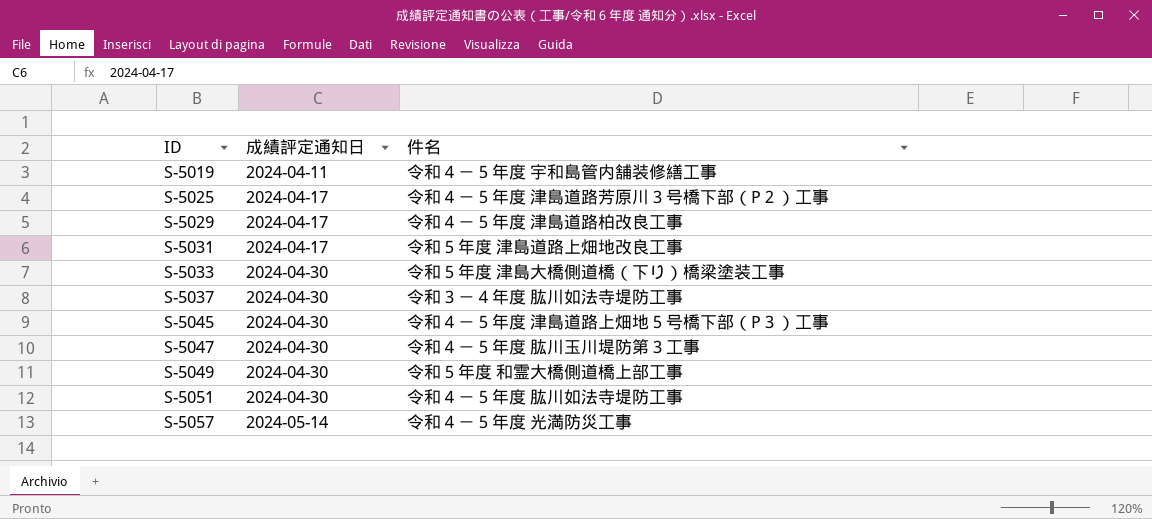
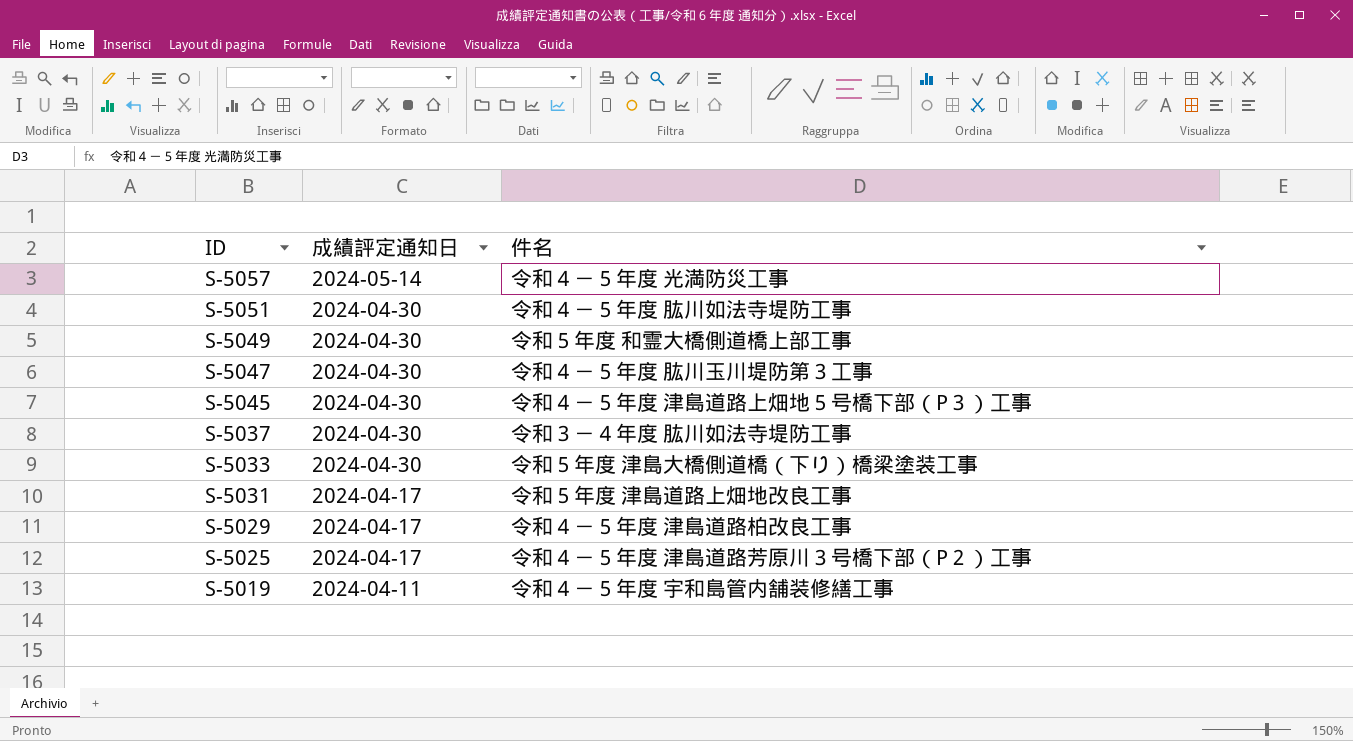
row order: ID ascending -> ID descending

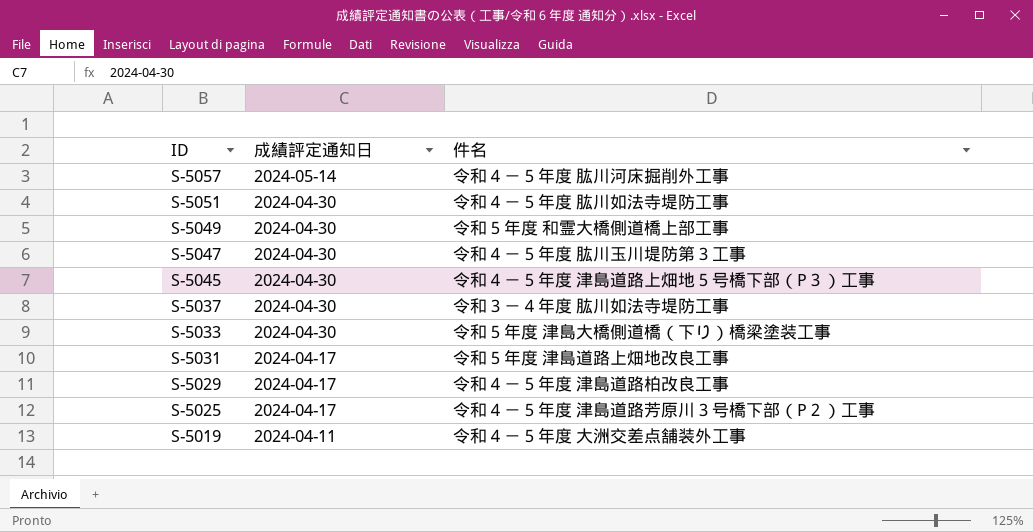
S-5057 | 件名: 令和４－５年度 光満防災工事 -> 令和４－５年度 肱川河床掘削外工事
S-5019 | 件名: 令和４－５年度 宇和島管内舗装修繕工事 -> 令和４－５年度 大洲交差点舗装外工事

